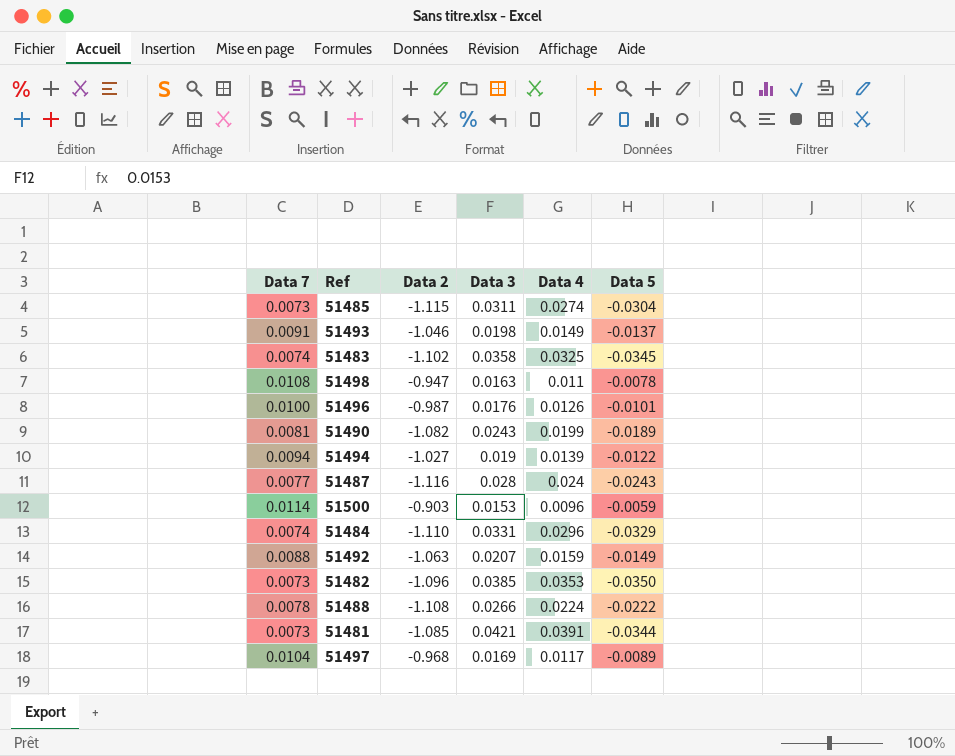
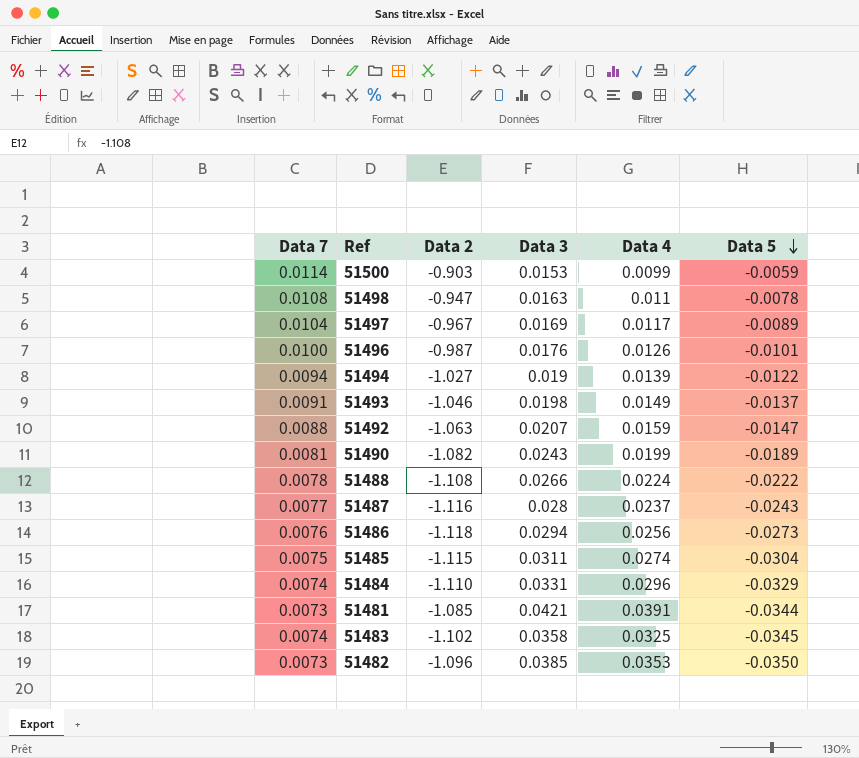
row order: none -> Data 5 descending
51500 | Data 4: 0.0096 -> 0.0099
51497 | Data 2: -0.968 -> -0.967
51492 | Data 5: -0.0149 -> -0.0147
51487 | Data 4: 0.024 -> 0.0237
row 51486: none -> 0.0076 | -1.118 | 0.0294 | 0.0256 | -0.0273
51485 | Data 7: 0.0073 -> 0.0075

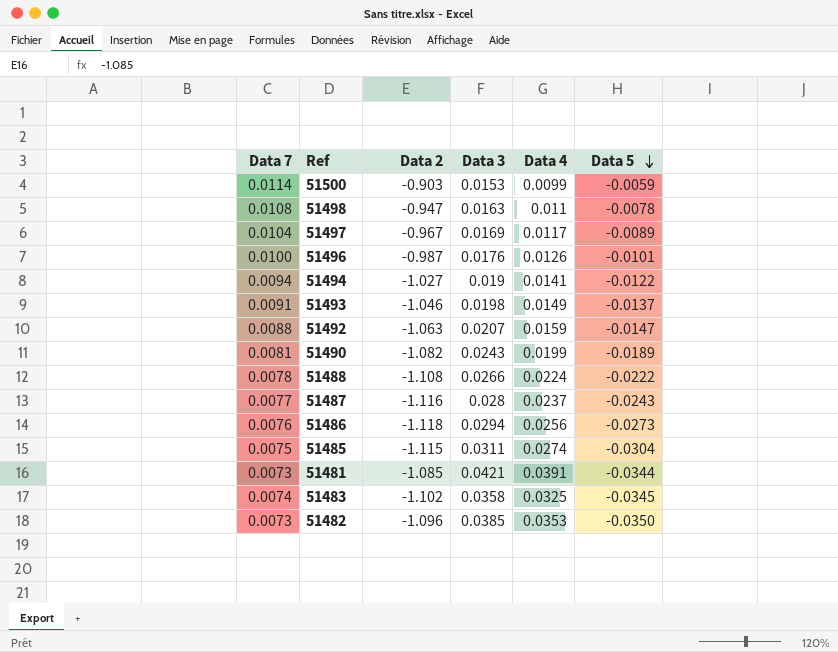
row 51484: 0.0074 | -1.110 | 0.0331 | 0.0296 | -0.0329 -> none
51494 | Data 4: 0.0139 -> 0.0141

